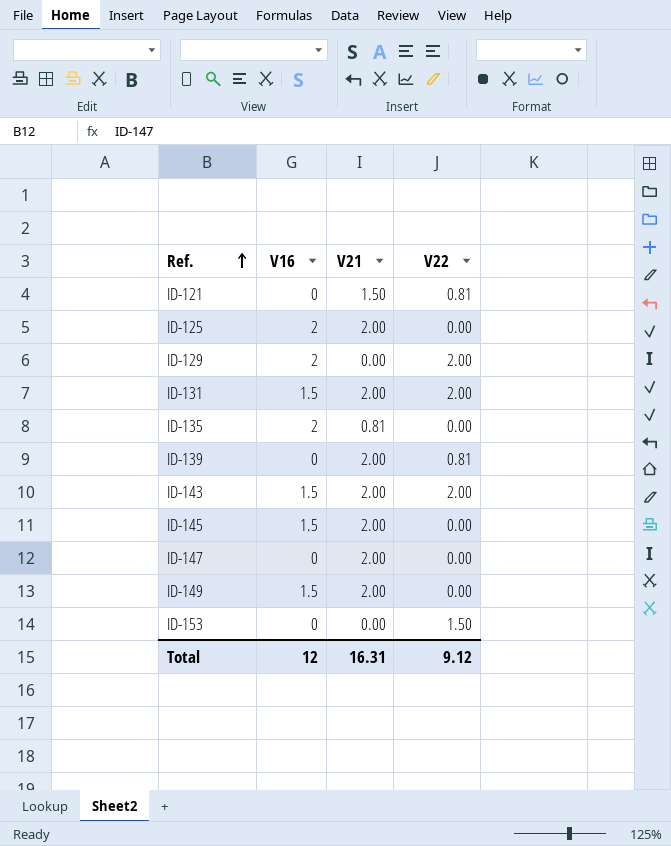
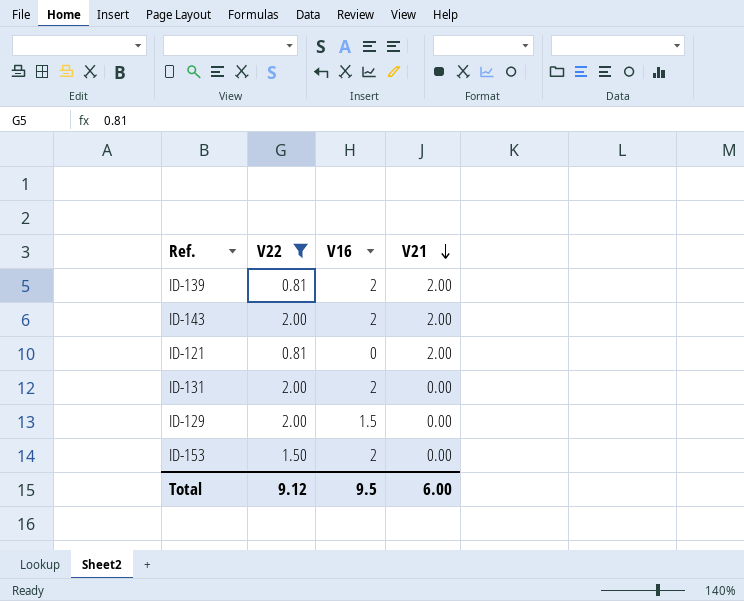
filter: none -> V22 != 0.00
row order: Ref. ascending -> V21 descending
column V22 | position: 4 -> 2
ID-139 | V16: 0 -> 2
ID-143 | V16: 1.5 -> 2
ID-121 | V21: 1.50 -> 2.00
ID-131 | V16: 1.5 -> 2
ID-131 | V21: 2.00 -> 0.00
ID-129 | V16: 2 -> 1.5
ID-153 | V16: 0 -> 2
Total | V16: 12 -> 9.5
Total | V21: 16.31 -> 6.00

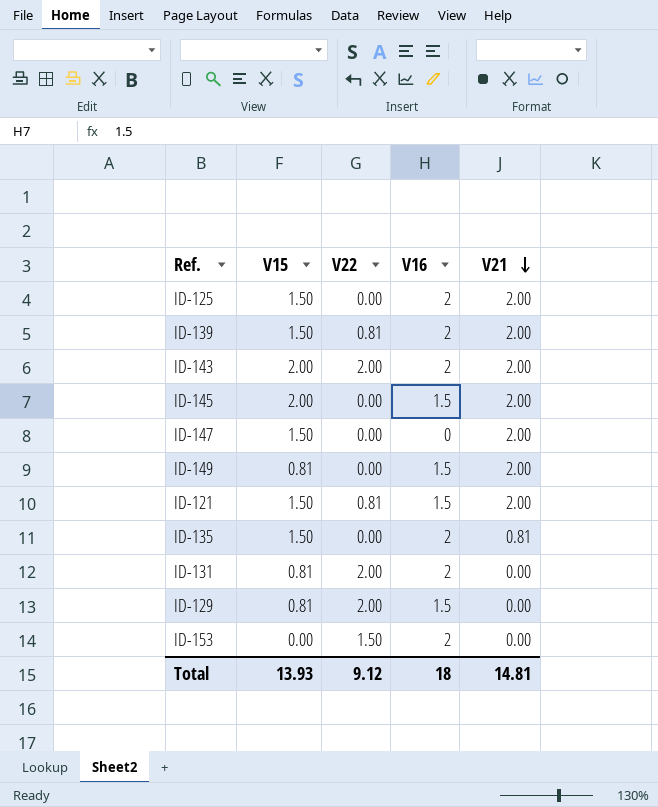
filter: V22 != 0.00 -> none
column V15 | position: none -> 2
ID-121 | V16: 0 -> 1.5
Total | V16: 9.5 -> 18
Total | V21: 6.00 -> 14.81

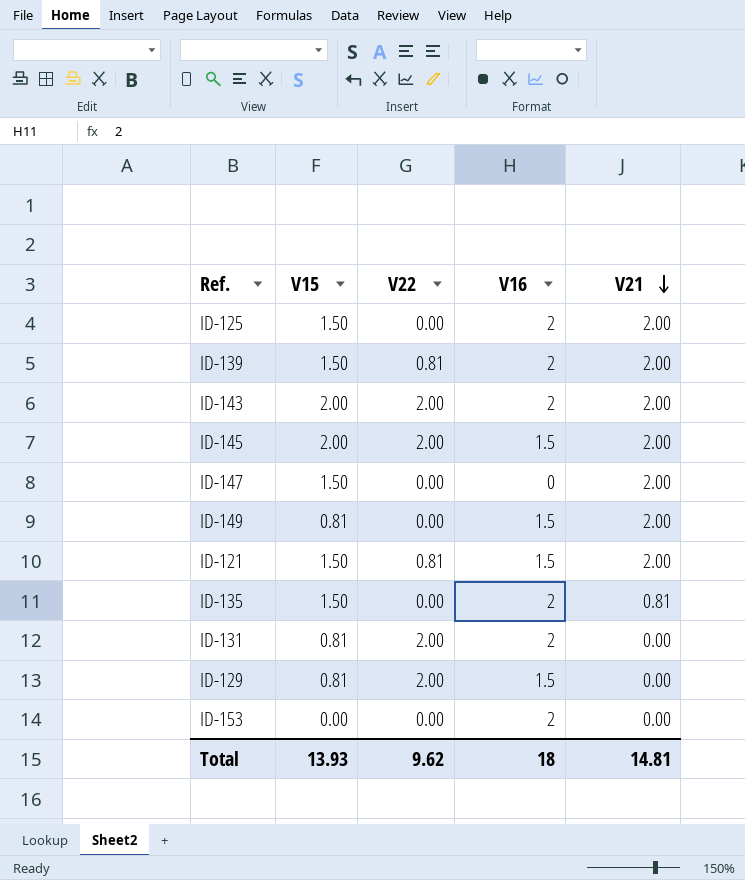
ID-145 | V22: 0.00 -> 2.00
ID-153 | V22: 1.50 -> 0.00
Total | V22: 9.12 -> 9.62

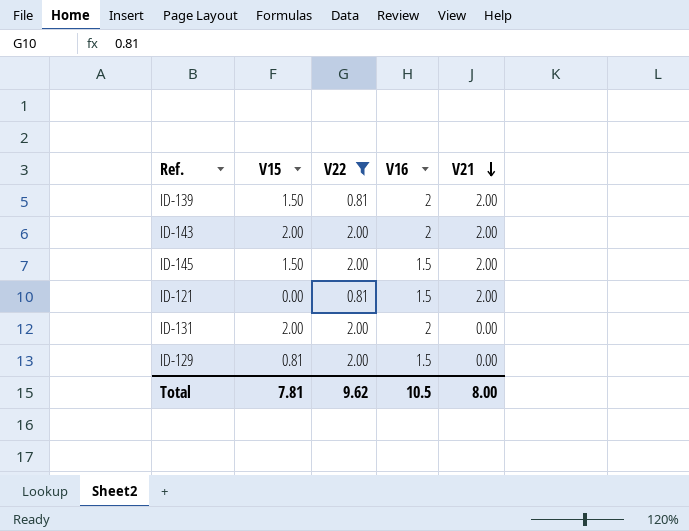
filter: none -> V22 != 0.00
ID-145 | V15: 2.00 -> 1.50
ID-121 | V15: 1.50 -> 0.00
ID-131 | V15: 0.81 -> 2.00
Total | V15: 13.93 -> 7.81
Total | V16: 18 -> 10.5
Total | V21: 14.81 -> 8.00

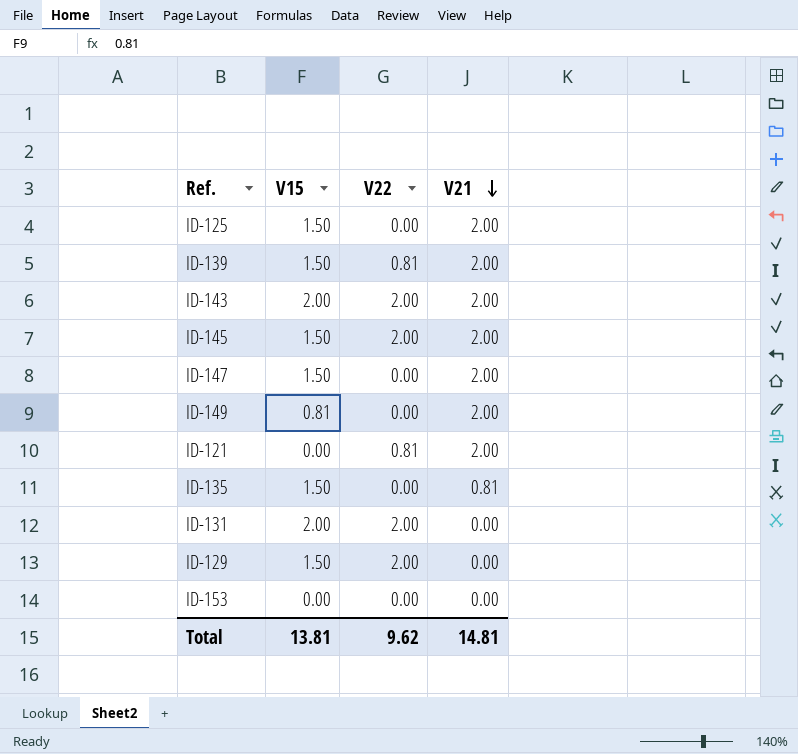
filter: V22 != 0.00 -> none
column V16 | position: 4 -> none
ID-129 | V15: 0.81 -> 1.50
Total | V15: 7.81 -> 13.81
Total | V21: 8.00 -> 14.81

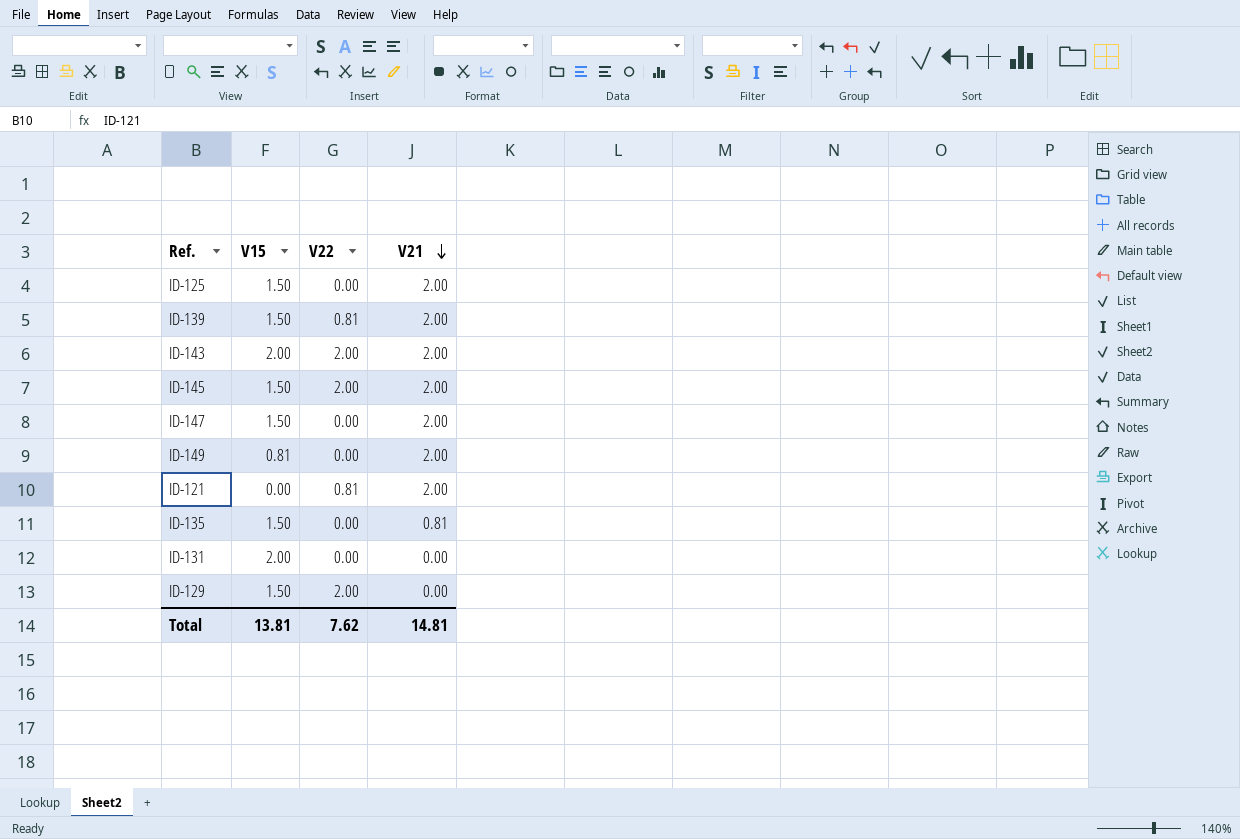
row ID-153: 0.00 | 0.00 | 0.00 -> none
ID-131 | V22: 2.00 -> 0.00
Total | V22: 9.62 -> 7.62

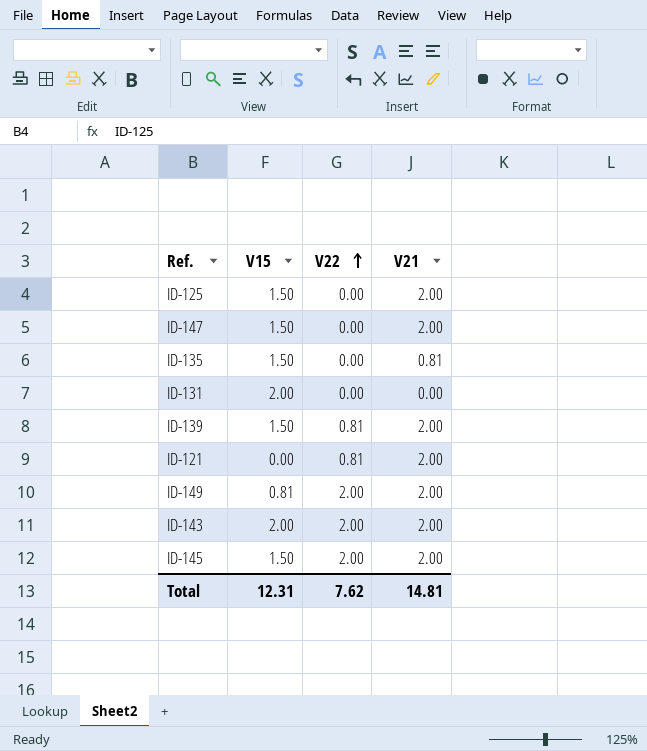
row order: V21 descending -> V22 ascending
row ID-129: 1.50 | 2.00 | 0.00 -> none
ID-149 | V22: 0.00 -> 2.00
Total | V15: 13.81 -> 12.31

